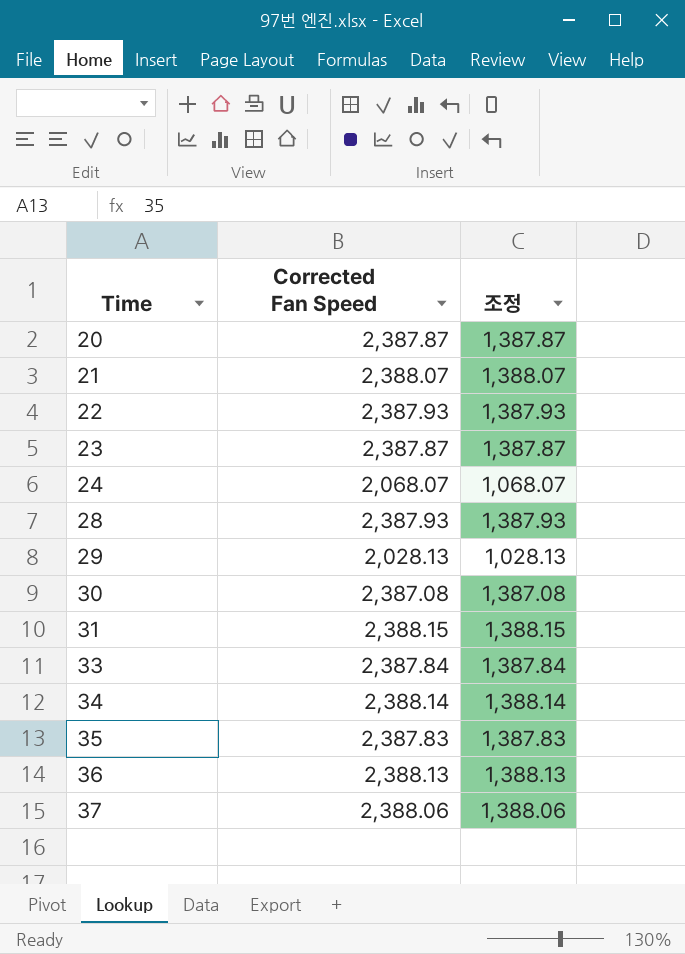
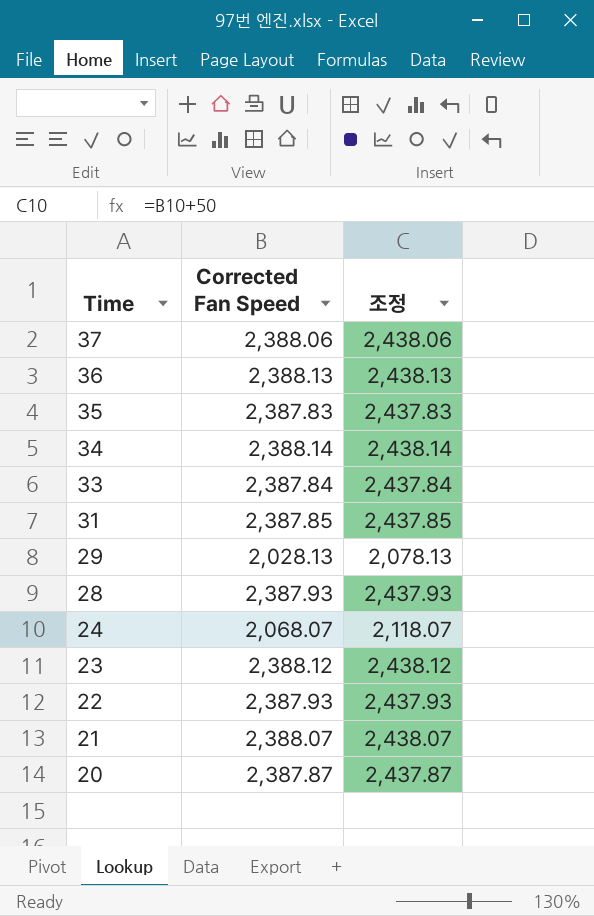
row order: Time ascending -> Time descending
column 조정 | formula: [Corrected Fan Speed] - 1000 -> [Corrected Fan Speed] + 50
row 30: 2,387.08 | 1,387.08 -> none
31 | Corrected Fan Speed: 2,388.15 -> 2,387.85
23 | Corrected Fan Speed: 2,387.87 -> 2,388.12

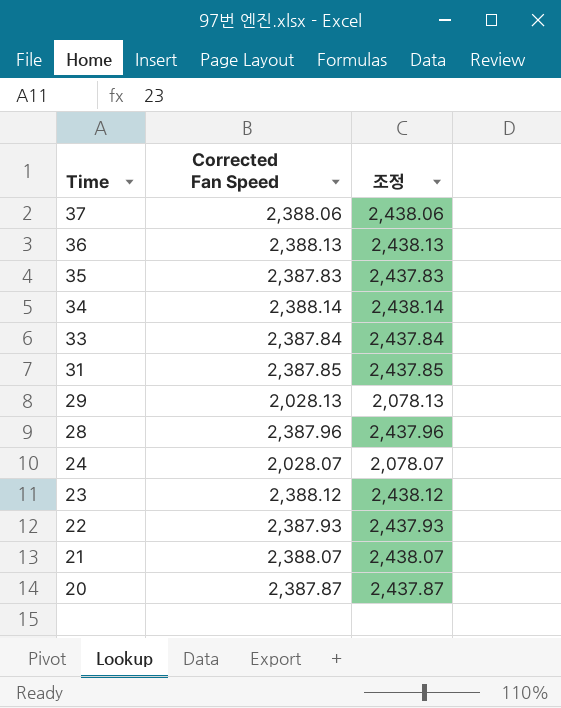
28 | Corrected Fan Speed: 2,387.93 -> 2,387.96
28 | 조정: 2,437.93 -> 2,437.96
24 | Corrected Fan Speed: 2,068.07 -> 2,028.07
24 | 조정: 2,118.07 -> 2,078.07

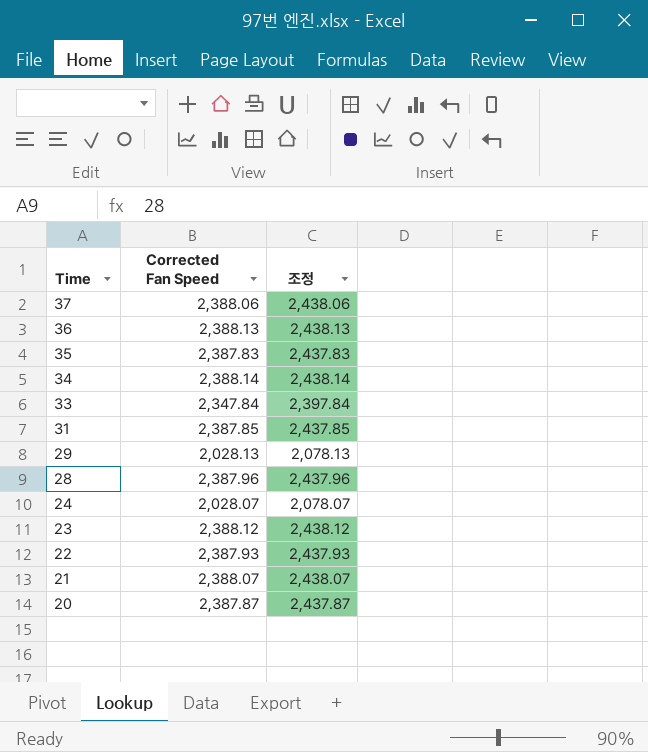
33 | Corrected Fan Speed: 2,387.84 -> 2,347.84
33 | 조정: 2,437.84 -> 2,397.84

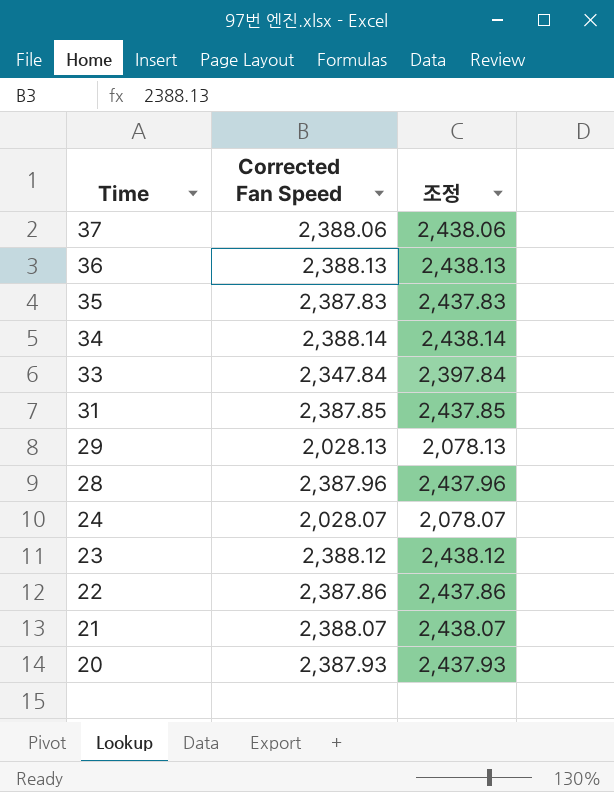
22 | Corrected Fan Speed: 2,387.93 -> 2,387.86
22 | 조정: 2,437.93 -> 2,437.86
20 | Corrected Fan Speed: 2,387.87 -> 2,387.93
20 | 조정: 2,437.87 -> 2,437.93

